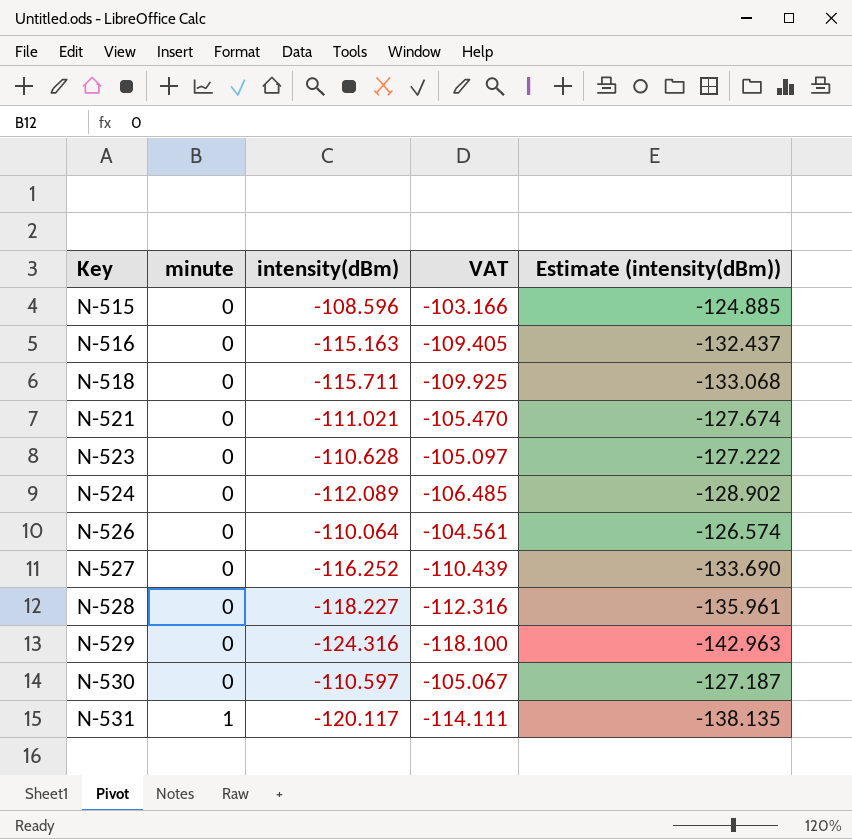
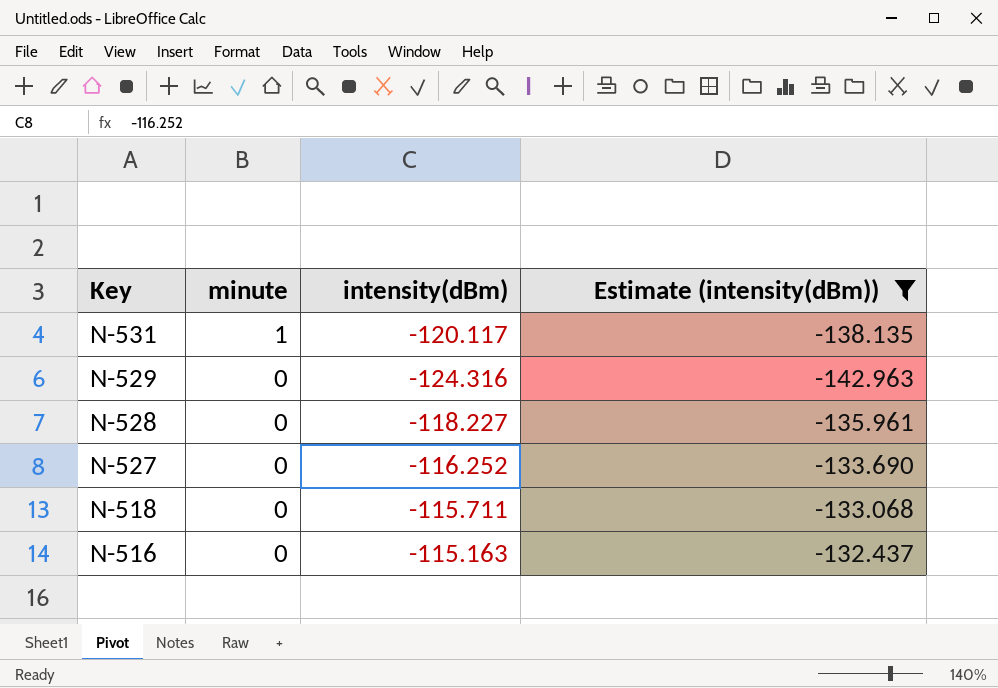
filter: none -> Estimate (intensity(dBm)) <= -132.437
row order: Key ascending -> Key descending
column VAT | formula: [intensity(dBm)] * 0.95 -> none

